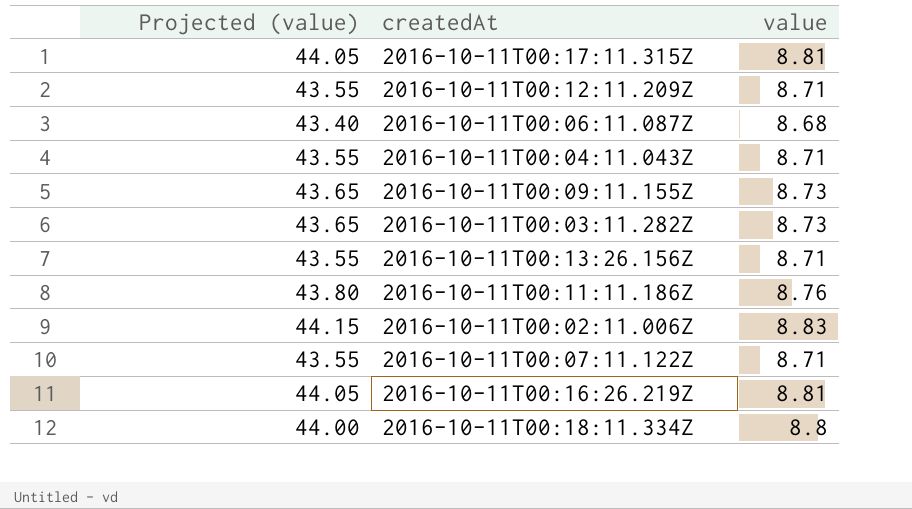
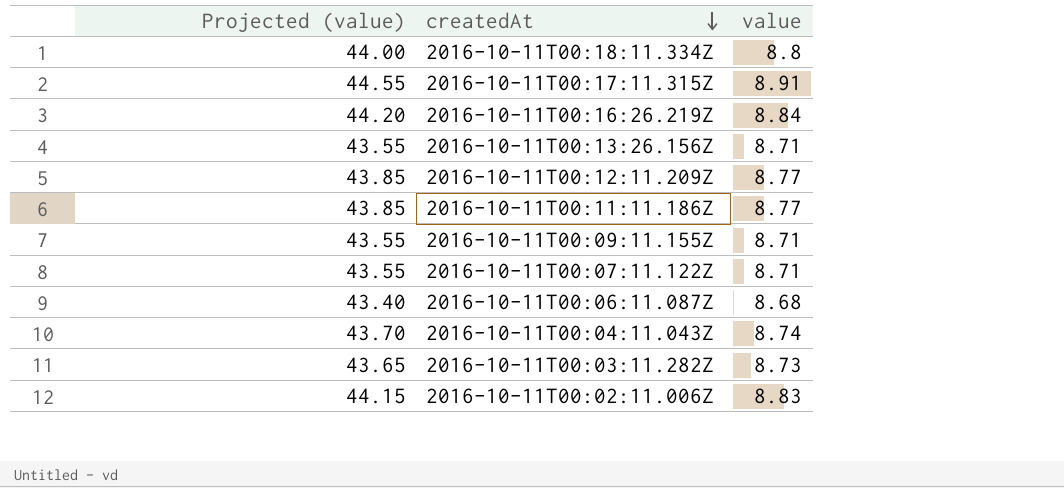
row order: none -> createdAt descending
2016-10-11T00:17:11.315Z | Projected (value): 44.05 -> 44.55
2016-10-11T00:17:11.315Z | value: 8.81 -> 8.91
2016-10-11T00:16:26.219Z | Projected (value): 44.05 -> 44.20
2016-10-11T00:16:26.219Z | value: 8.81 -> 8.84
2016-10-11T00:12:11.209Z | Projected (value): 43.55 -> 43.85
2016-10-11T00:12:11.209Z | value: 8.71 -> 8.77
2016-10-11T00:11:11.186Z | Projected (value): 43.80 -> 43.85
2016-10-11T00:11:11.186Z | value: 8.76 -> 8.77
2016-10-11T00:09:11.155Z | Projected (value): 43.65 -> 43.55
2016-10-11T00:09:11.155Z | value: 8.73 -> 8.71
2016-10-11T00:04:11.043Z | Projected (value): 43.55 -> 43.70
2016-10-11T00:04:11.043Z | value: 8.71 -> 8.74

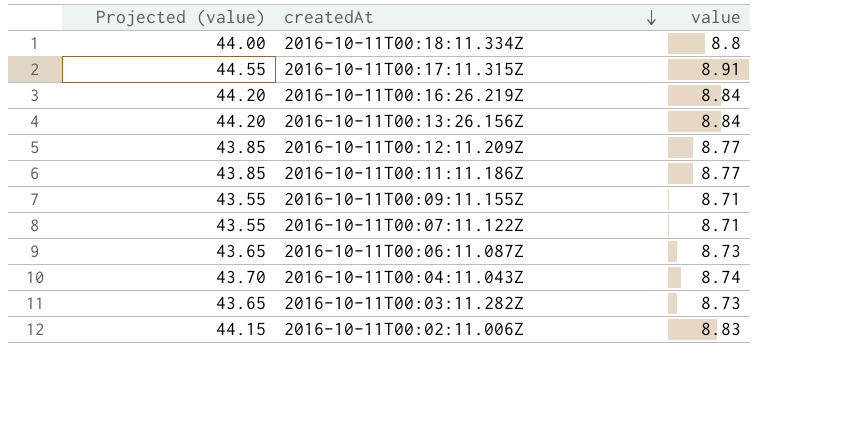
2016-10-11T00:13:26.156Z | Projected (value): 43.55 -> 44.20
2016-10-11T00:13:26.156Z | value: 8.71 -> 8.84
2016-10-11T00:06:11.087Z | Projected (value): 43.40 -> 43.65
2016-10-11T00:06:11.087Z | value: 8.68 -> 8.73

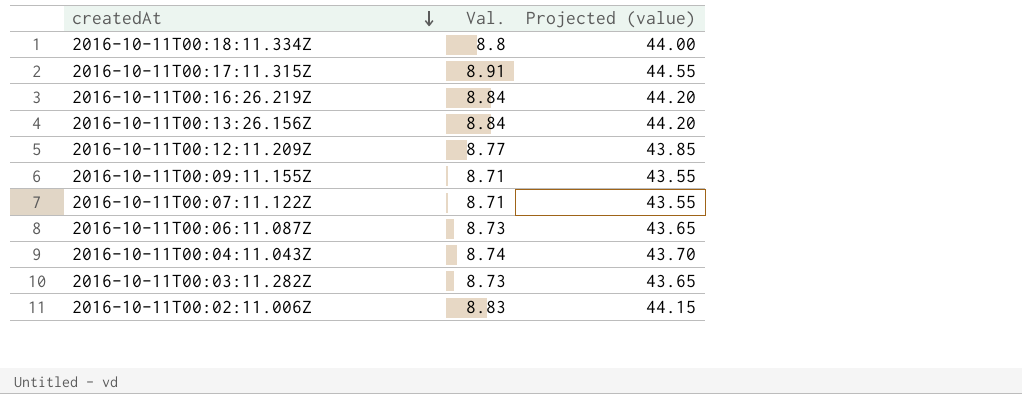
column name: value -> Val.
column Projected (value) | position: 1 -> 3
row 2016-10-11T00:11:11.186Z: 43.85 | 8.77 -> none

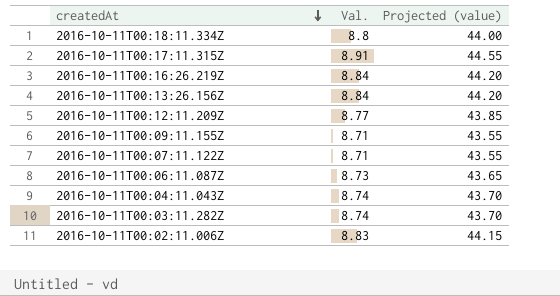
2016-10-11T00:03:11.282Z | Val.: 8.73 -> 8.74
2016-10-11T00:03:11.282Z | Projected (value): 43.65 -> 43.70

